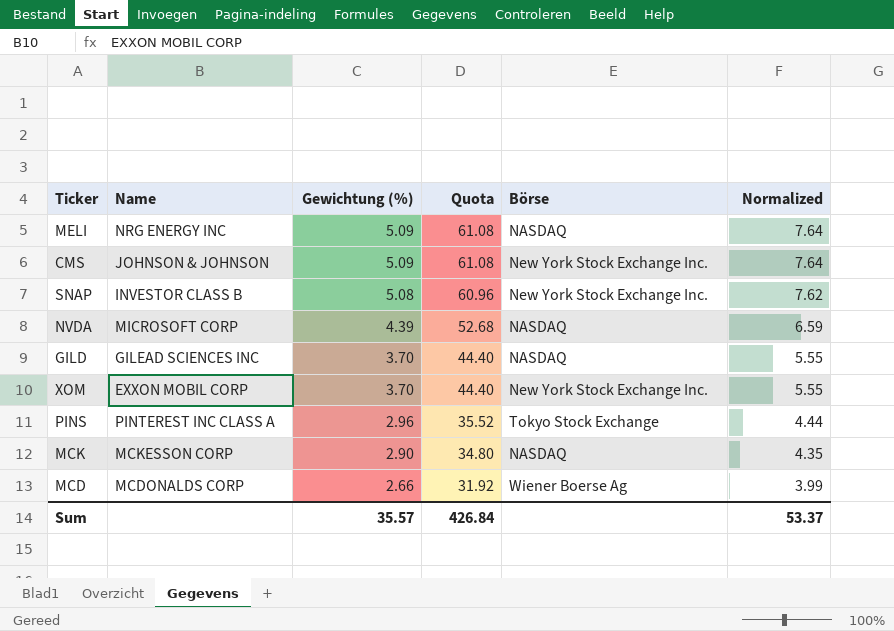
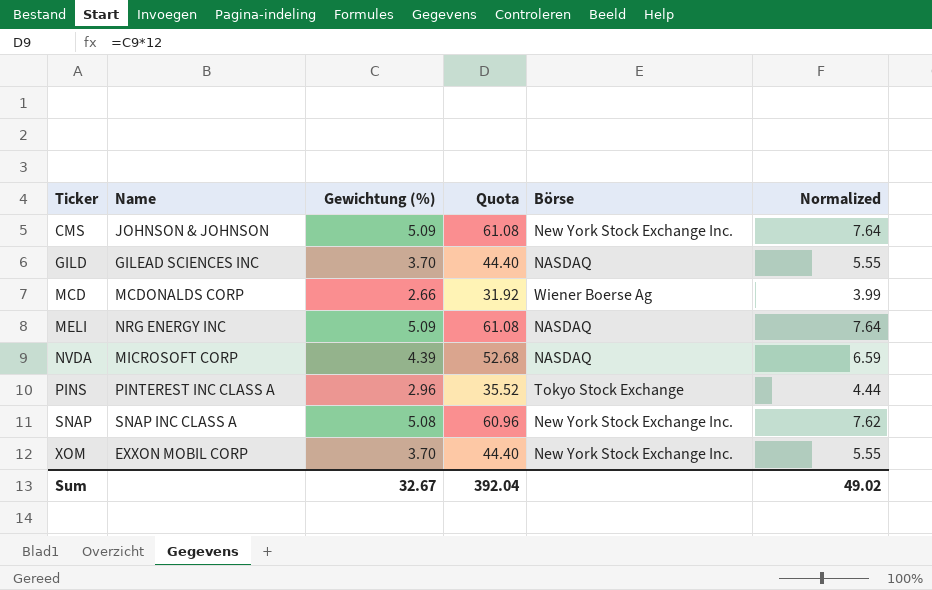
row order: Gewichtung (%) descending -> Ticker ascending
row MCK: MCKESSON CORP | 2.90 | 34.80 | NASDAQ | 4.35 -> none
SNAP | Name: INVESTOR CLASS B -> SNAP INC CLASS A
Sum | Gewichtung (%): 35.57 -> 32.67
Sum | Quota: 426.84 -> 392.04
Sum | Normalized: 53.37 -> 49.02

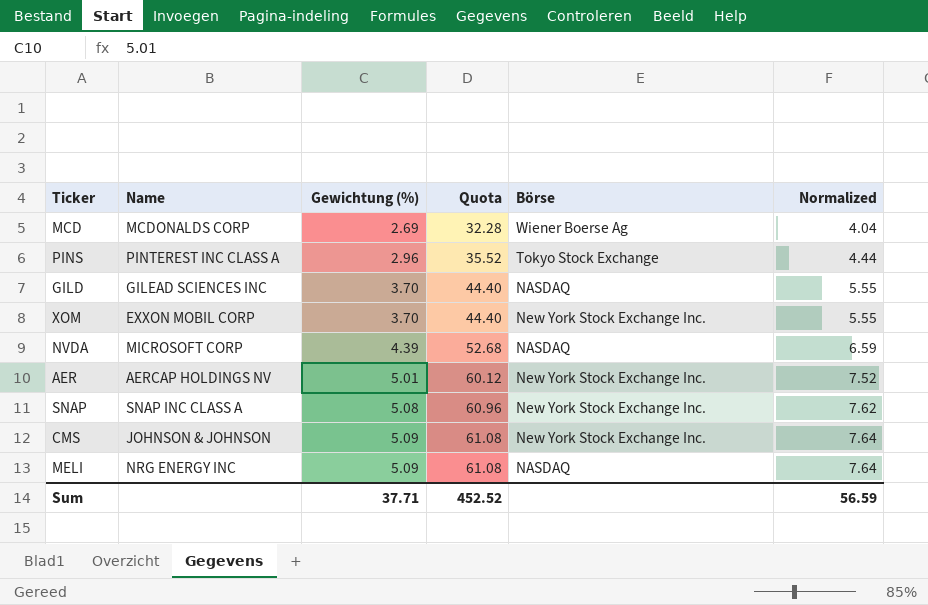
row order: Ticker ascending -> Gewichtung (%) ascending
MCD | Gewichtung (%): 2.66 -> 2.69
MCD | Quota: 31.92 -> 32.28
MCD | Normalized: 3.99 -> 4.04
row AER: none -> AERCAP HOLDINGS NV | 5.01 | 60.12 | New York Stock Exchange Inc. | 7.52
Sum | Gewichtung (%): 32.67 -> 37.71
Sum | Quota: 392.04 -> 452.52
Sum | Normalized: 49.02 -> 56.59

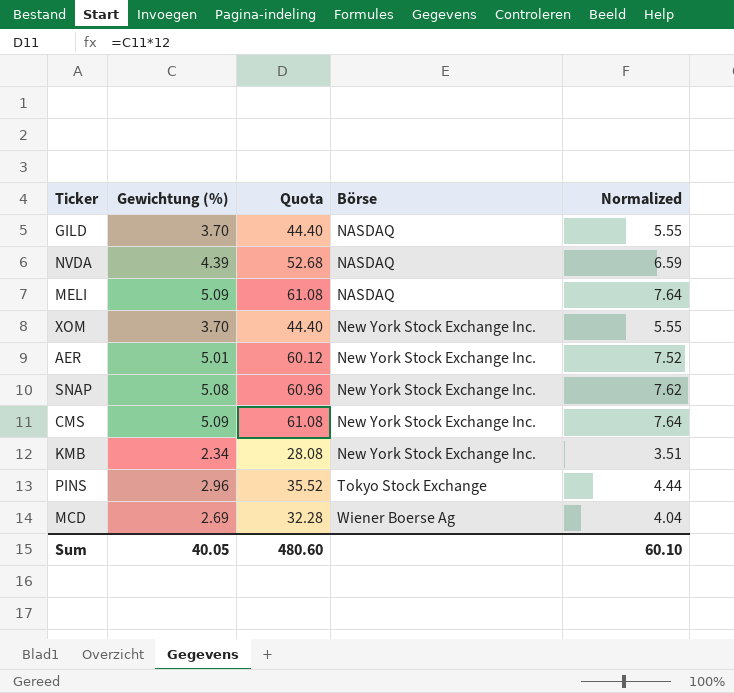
row order: Gewichtung (%) ascending -> Börse ascending
column Name | position: 2 -> none
row KMB: none -> 2.34 | 28.08 | New York Stock Exchange Inc. | 3.51
Sum | Gewichtung (%): 37.71 -> 40.05
Sum | Quota: 452.52 -> 480.60
Sum | Normalized: 56.59 -> 60.10

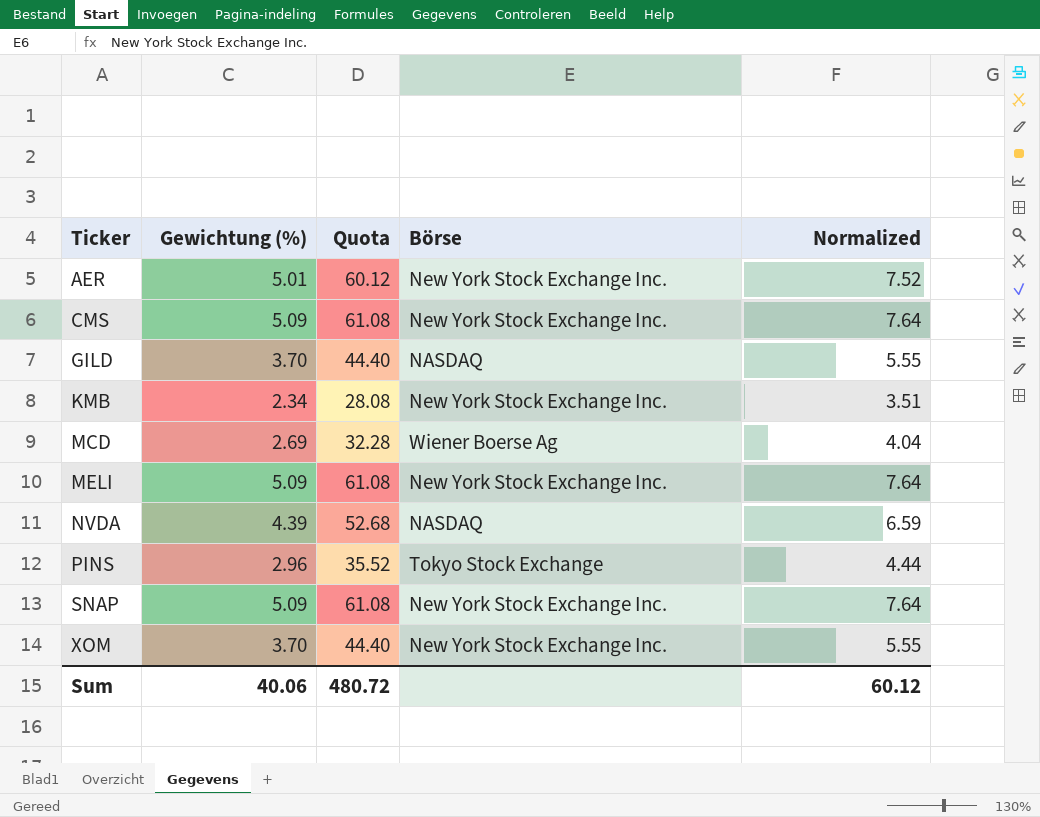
row order: Börse ascending -> Ticker ascending
MELI | Börse: NASDAQ -> New York Stock Exchange Inc.
SNAP | Gewichtung (%): 5.08 -> 5.09
SNAP | Quota: 60.96 -> 61.08
SNAP | Normalized: 7.62 -> 7.64
Sum | Gewichtung (%): 40.05 -> 40.06
Sum | Quota: 480.60 -> 480.72
Sum | Normalized: 60.10 -> 60.12

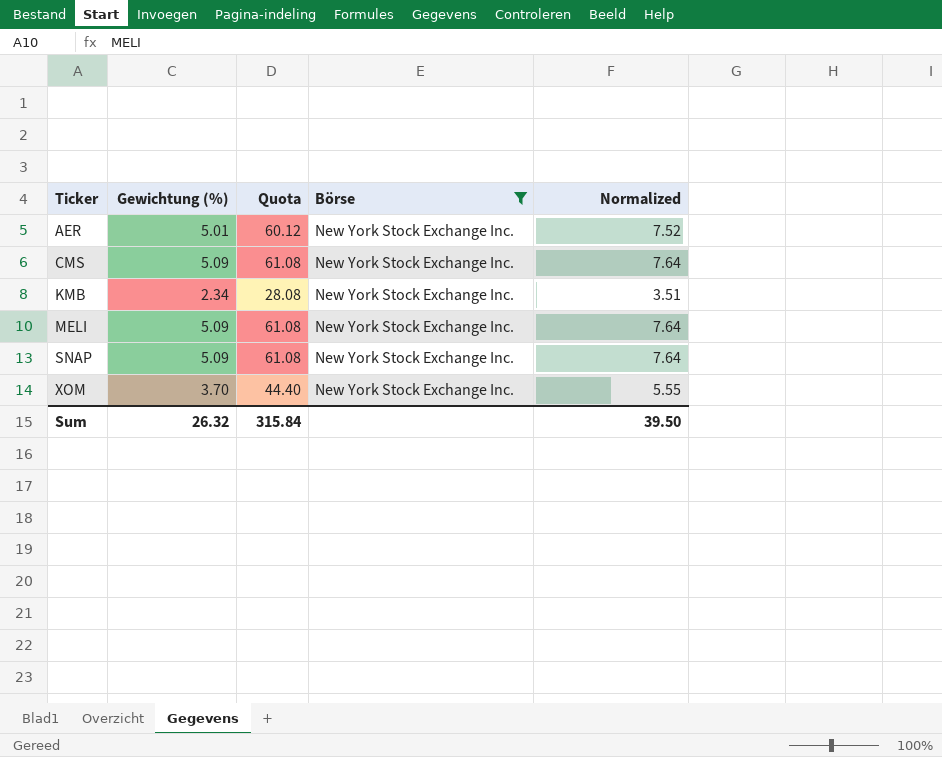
filter: none -> Börse = New York Stock Exchange Inc.
Sum | Gewichtung (%): 40.06 -> 26.32
Sum | Quota: 480.72 -> 315.84
Sum | Normalized: 60.12 -> 39.50

